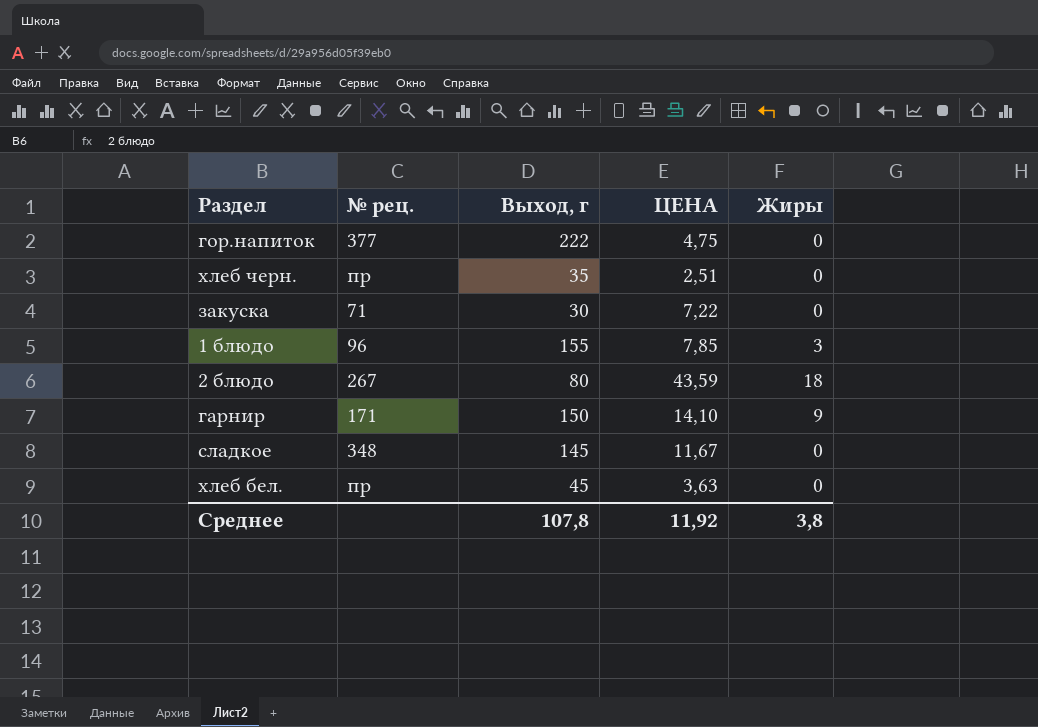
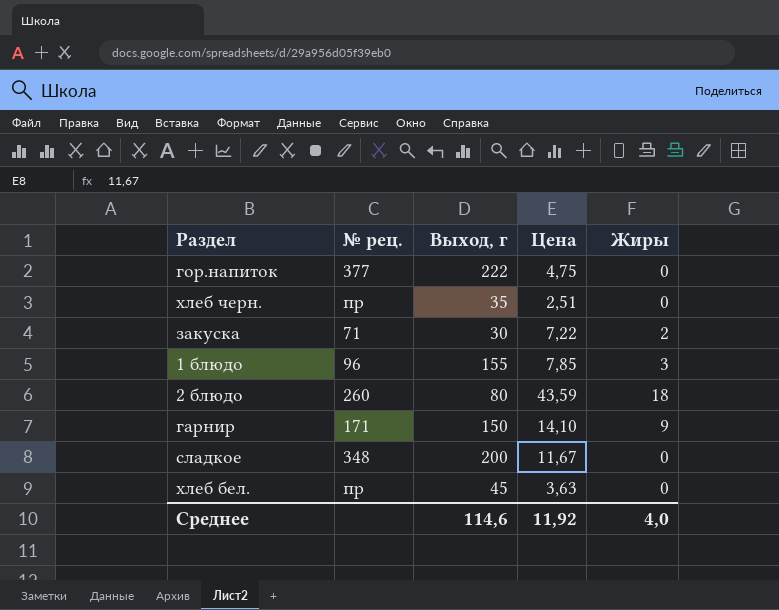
column name: ЦЕНА -> Цена
закуска | Жиры: 0 -> 2
2 блюдо | № рец.: 267 -> 260
сладкое | Выход, г: 145 -> 200
Среднее | Выход, г: 107,8 -> 114,6
Среднее | Жиры: 3,8 -> 4,0

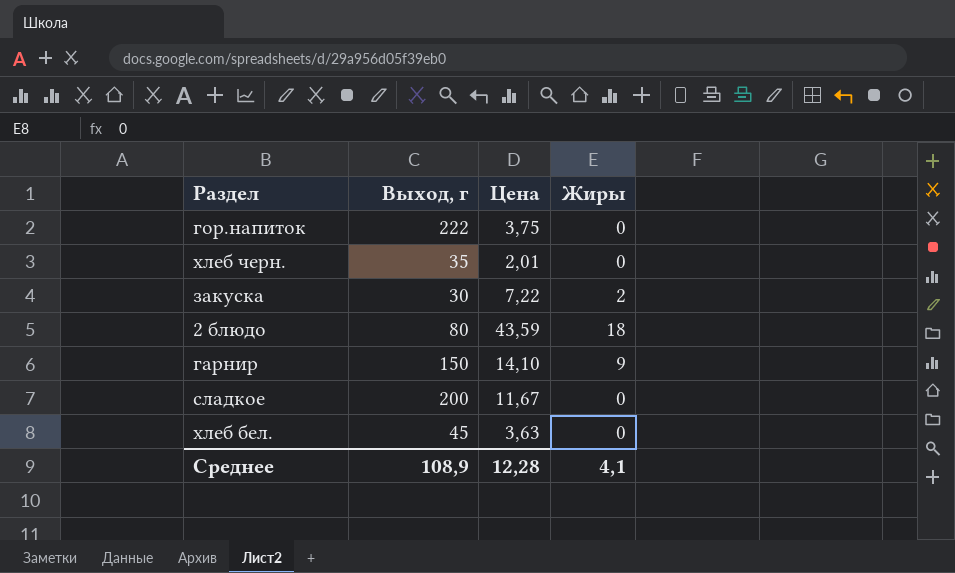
column № рец. | position: 2 -> none
row 1 блюдо: 96 | 155 | 7,85 | 3 -> none
гор.напиток | Цена: 4,75 -> 3,75
хлеб черн. | Цена: 2,51 -> 2,01
Среднее | Выход, г: 114,6 -> 108,9
Среднее | Цена: 11,92 -> 12,28
Среднее | Жиры: 4,0 -> 4,1

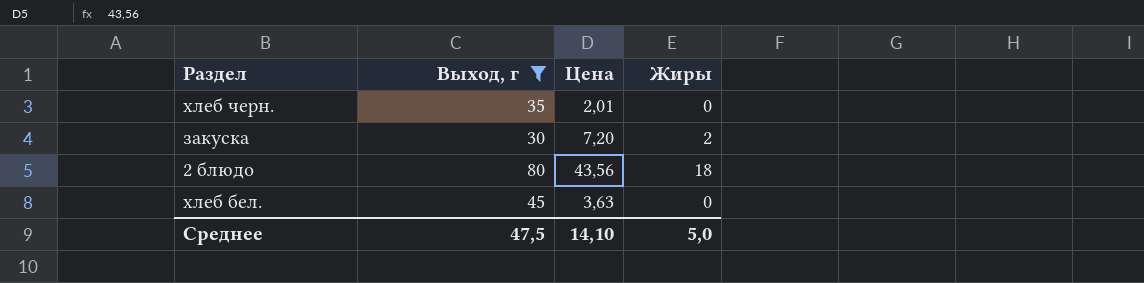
filter: none -> Выход, г <= 80
закуска | Цена: 7,22 -> 7,20
2 блюдо | Цена: 43,59 -> 43,56
Среднее | Выход, г: 108,9 -> 47,5
Среднее | Цена: 12,28 -> 14,10
Среднее | Жиры: 4,1 -> 5,0

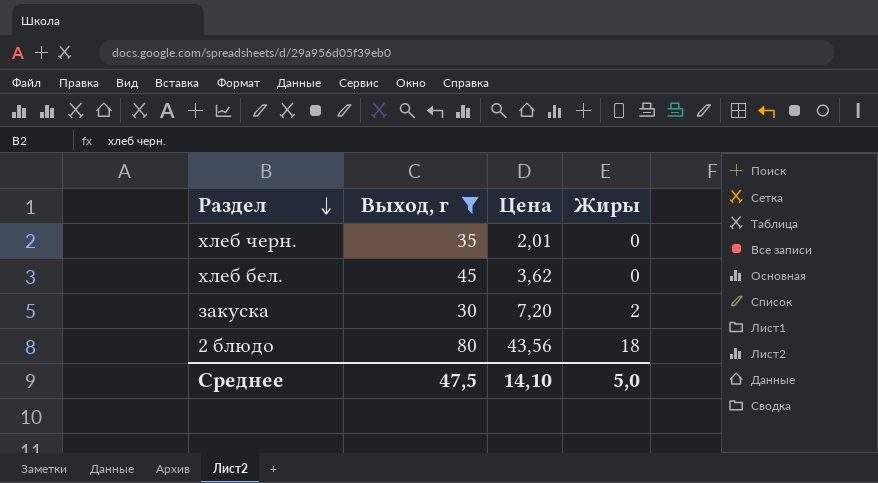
row order: none -> Раздел descending
хлеб бел. | Цена: 3,63 -> 3,62

